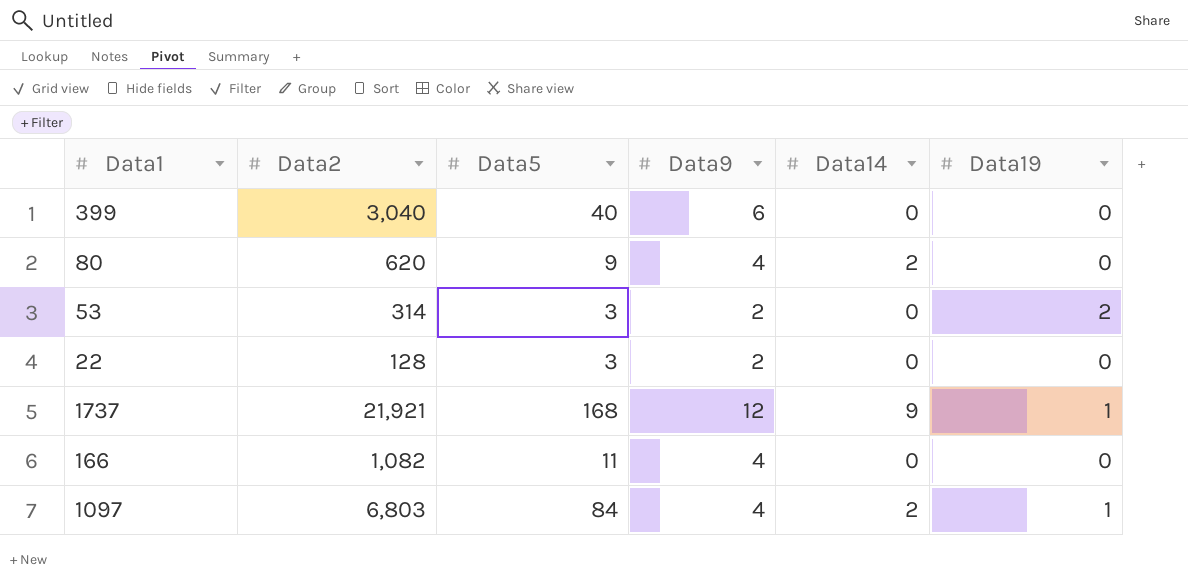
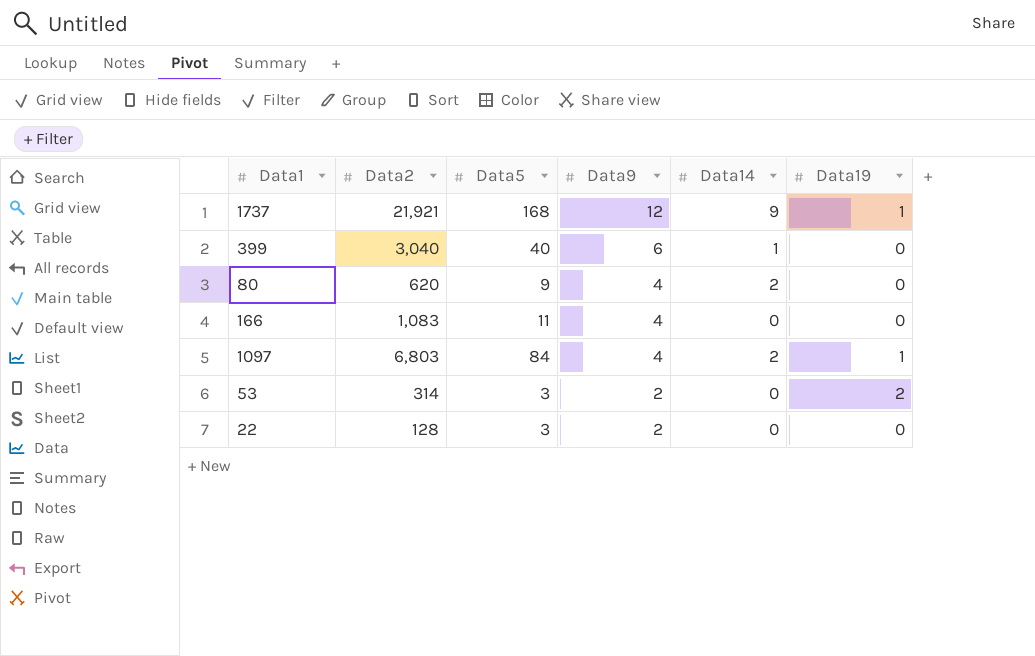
row order: none -> Data9 descending
399 | Data14: 0 -> 1
166 | Data2: 1,082 -> 1,083

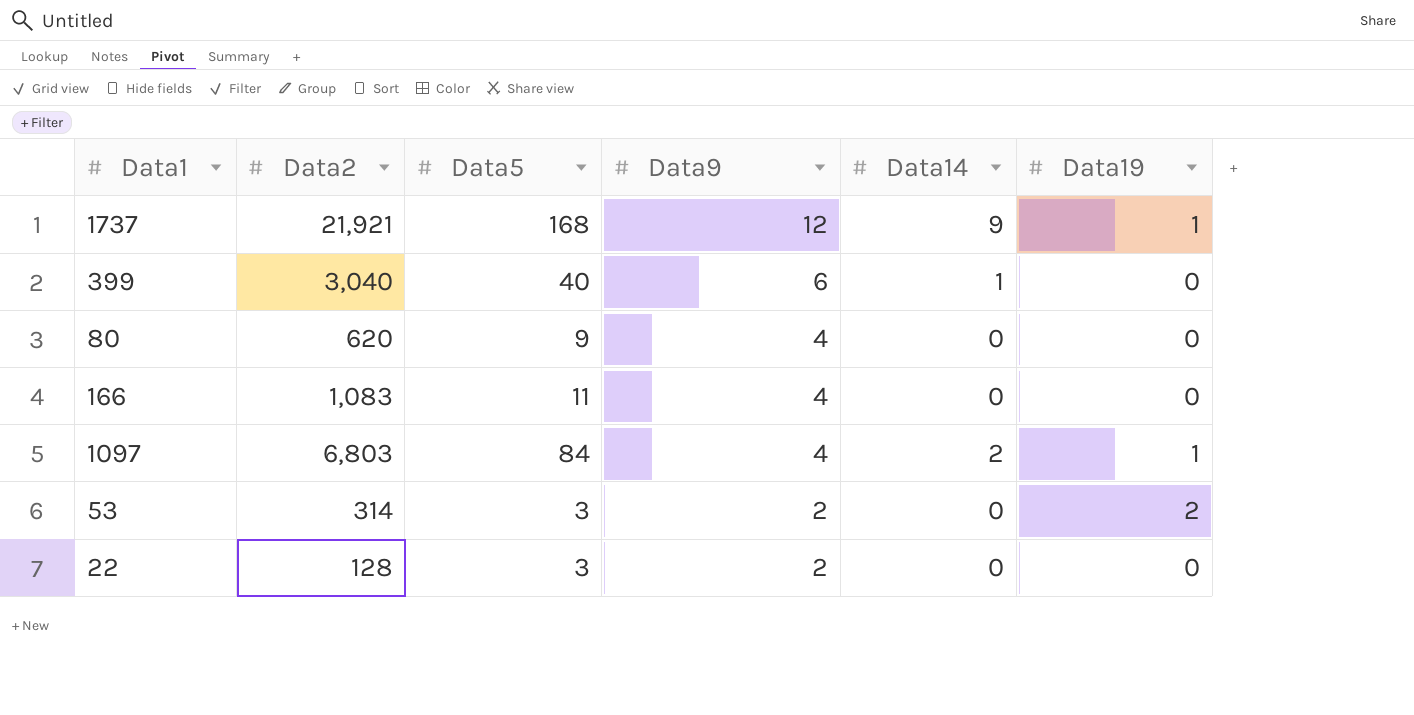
80 | Data14: 2 -> 0

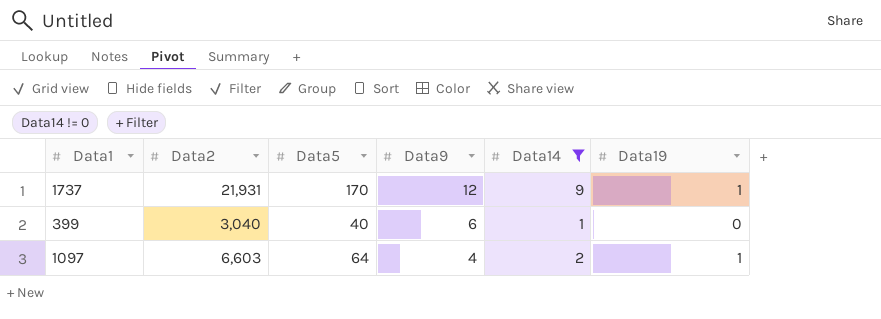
filter: none -> Data14 != 0
1737 | Data2: 21,921 -> 21,931
1737 | Data5: 168 -> 170
1097 | Data2: 6,803 -> 6,603
1097 | Data5: 84 -> 64

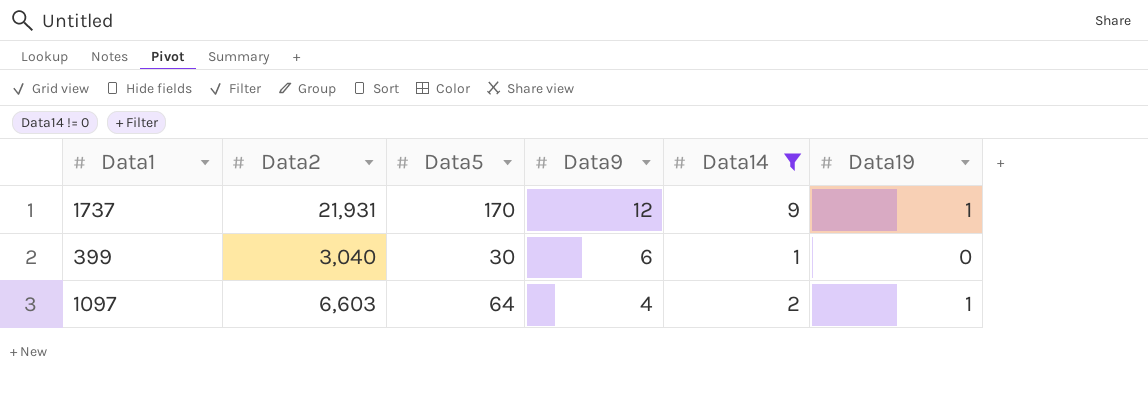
399 | Data5: 40 -> 30

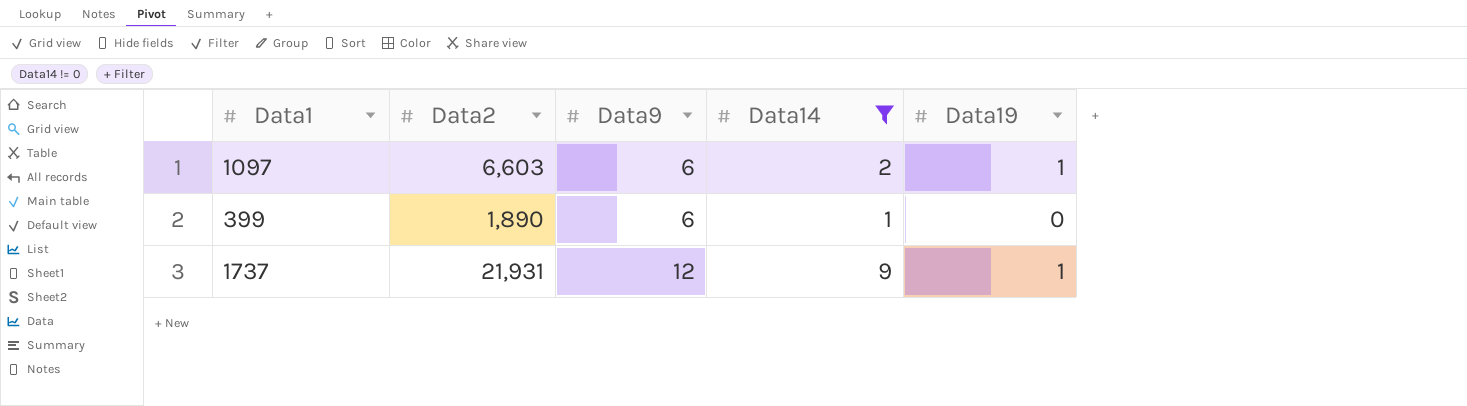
row order: Data9 descending -> Data9 ascending
column Data5 | position: 3 -> none
1097 | Data9: 4 -> 6
399 | Data2: 3,040 -> 1,890

